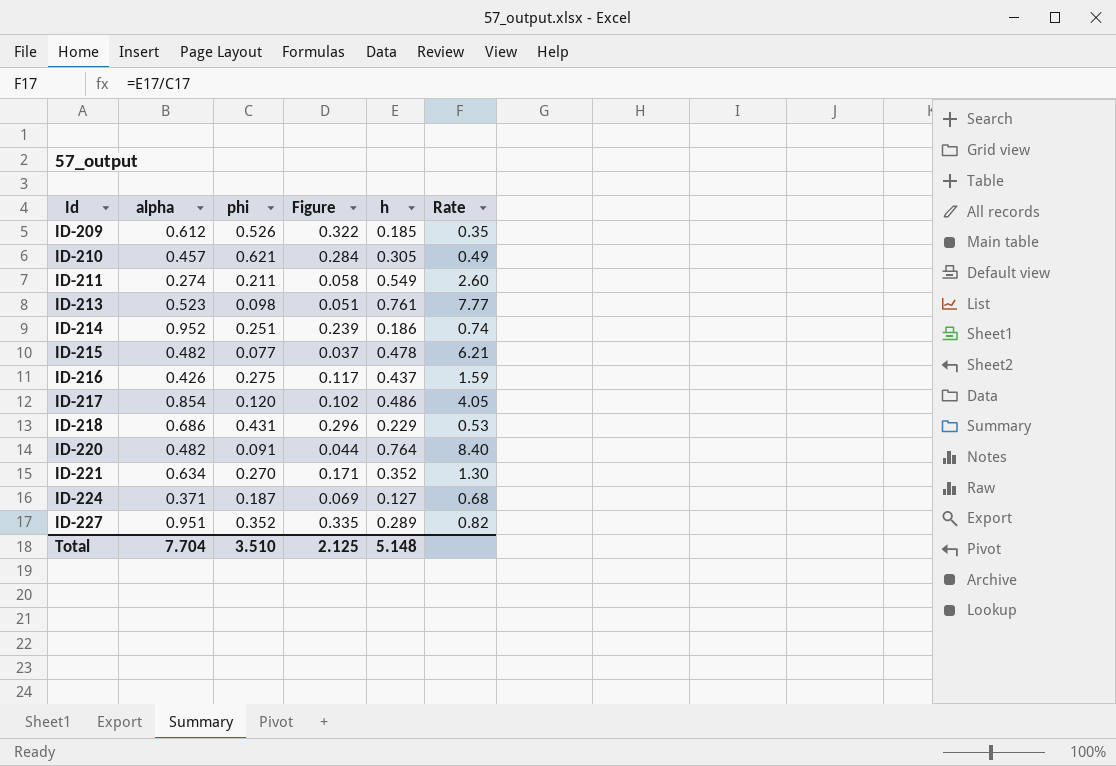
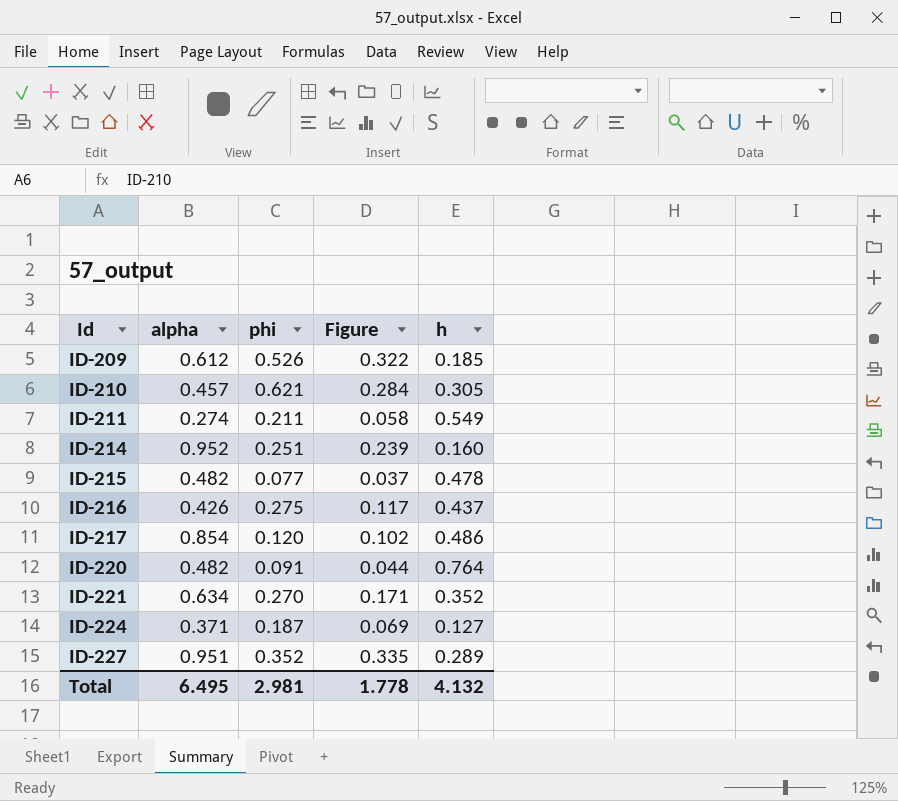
column Rate | formula: [h] / [phi] -> none
row ID-213: 0.523 | 0.098 | 0.051 | 0.761 | 7.77 -> none
row ID-218: 0.686 | 0.431 | 0.296 | 0.229 | 0.53 -> none
ID-214 | h: 0.186 -> 0.160
Total | alpha: 7.704 -> 6.495
Total | phi: 3.510 -> 2.981
Total | Figure: 2.125 -> 1.778
Total | h: 5.148 -> 4.132

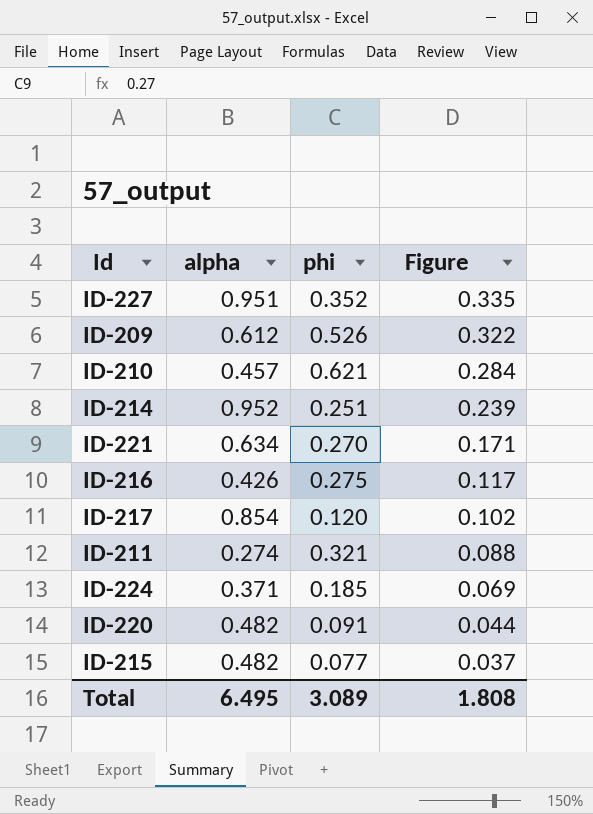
row order: Id ascending -> Figure descending
column h | position: 5 -> none
ID-211 | phi: 0.211 -> 0.321
ID-211 | Figure: 0.058 -> 0.088
ID-224 | phi: 0.187 -> 0.185
Total | phi: 2.981 -> 3.089
Total | Figure: 1.778 -> 1.808

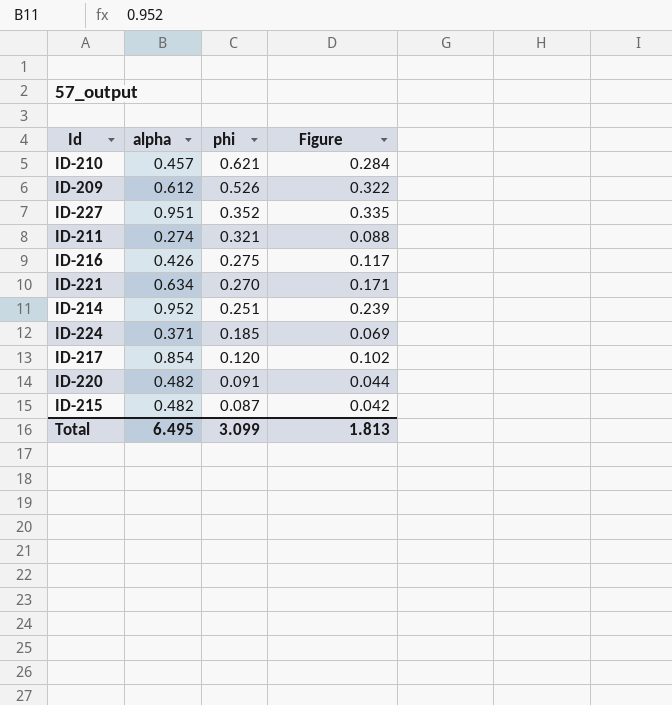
row order: Figure descending -> phi descending
ID-215 | phi: 0.077 -> 0.087
ID-215 | Figure: 0.037 -> 0.042
Total | phi: 3.089 -> 3.099
Total | Figure: 1.808 -> 1.813

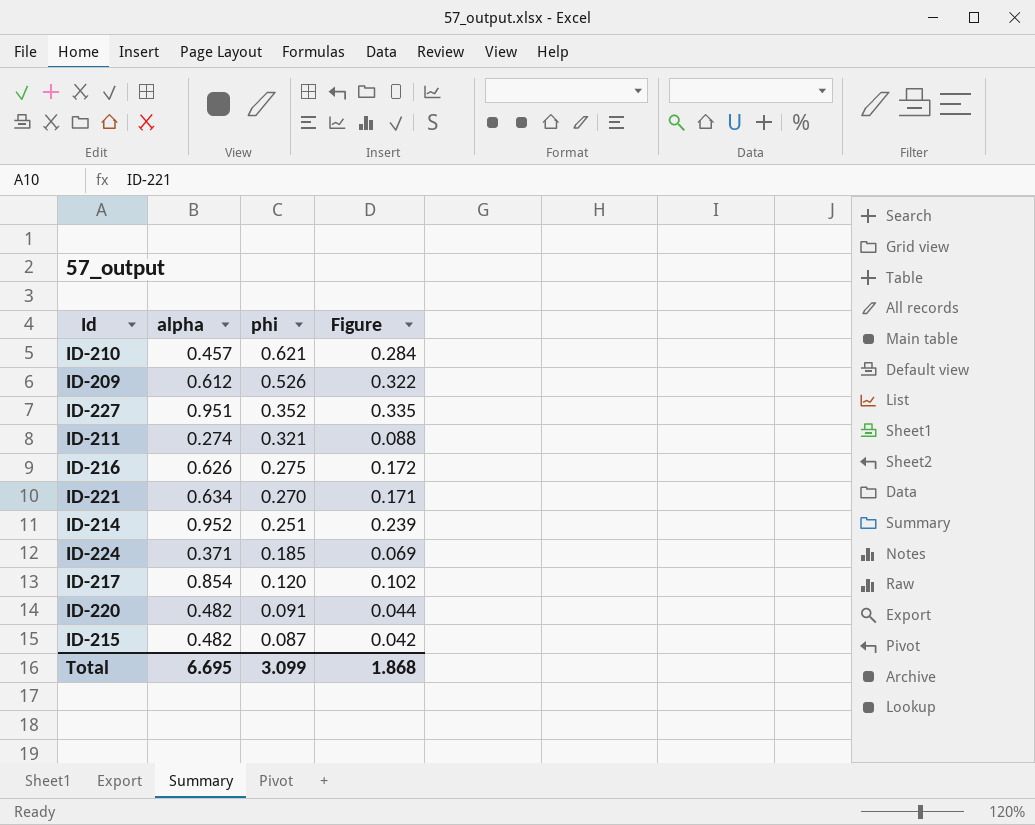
ID-216 | alpha: 0.426 -> 0.626
ID-216 | Figure: 0.117 -> 0.172
Total | alpha: 6.495 -> 6.695
Total | Figure: 1.813 -> 1.868

